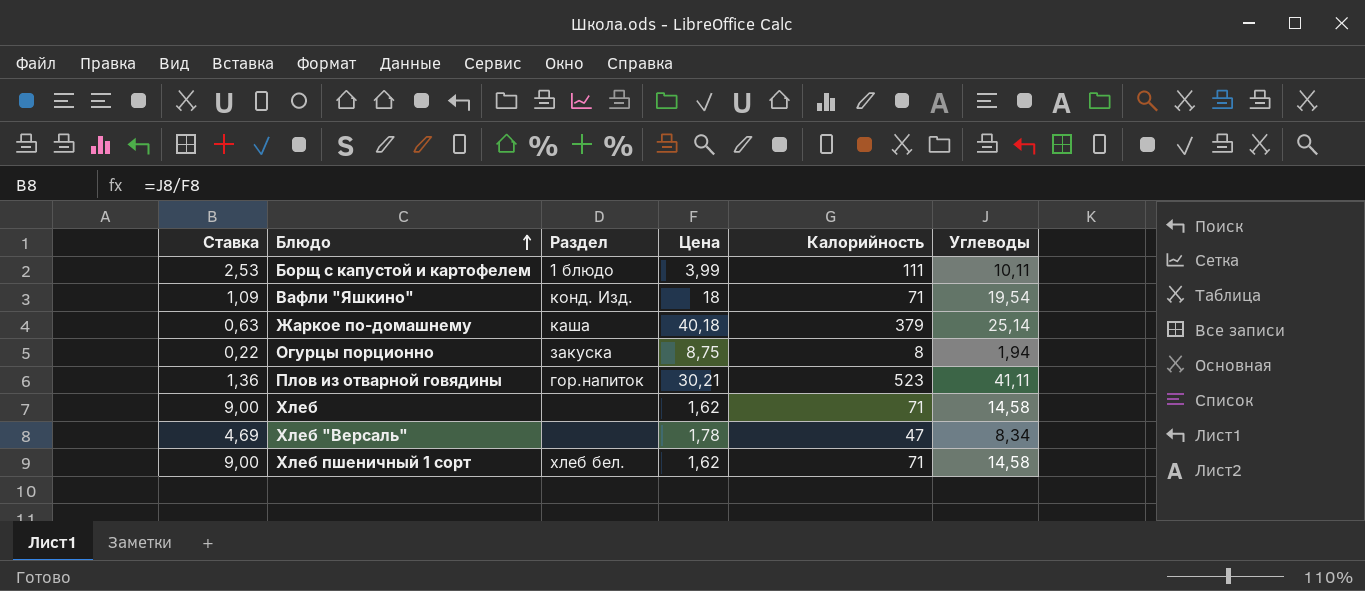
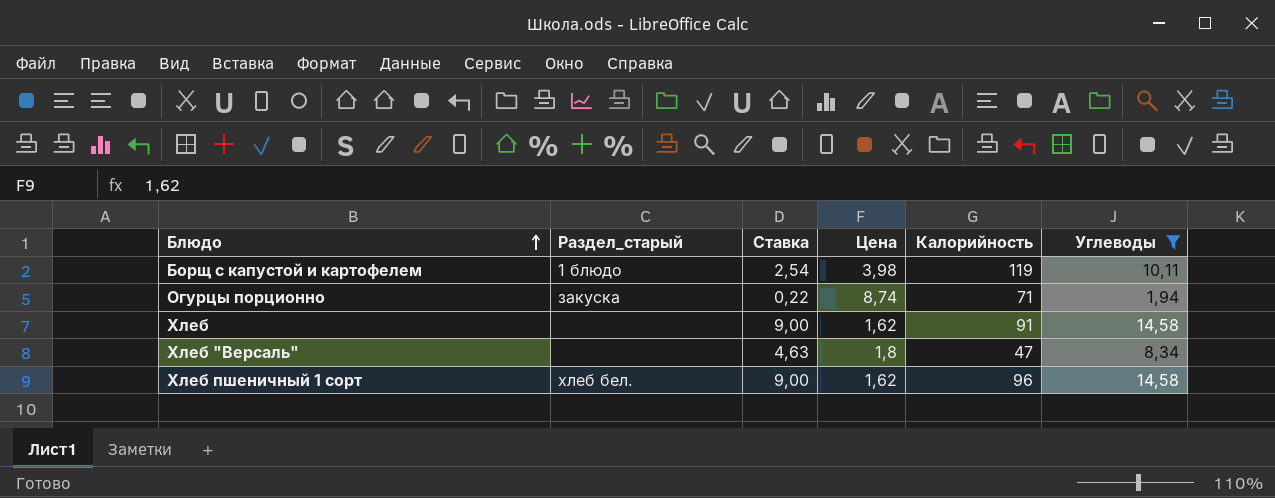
filter: none -> Углеводы <= 14,58
column name: Раздел -> Раздел_старый
column Ставка | position: 1 -> 3
Борщ с капустой и картофелем | Ставка: 2,53 -> 2,54
Борщ с капустой и картофелем | Цена: 3,99 -> 3,98
Борщ с капустой и картофелем | Калорийность: 111 -> 119
Огурцы порционно | Цена: 8,75 -> 8,74
Огурцы порционно | Калорийность: 8 -> 71
Хлеб | Калорийность: 71 -> 91
Хлеб "Версаль" | Ставка: 4,69 -> 4,63
Хлеб "Версаль" | Цена: 1,78 -> 1,8
Хлеб пшеничный 1 сорт | Калорийность: 71 -> 96

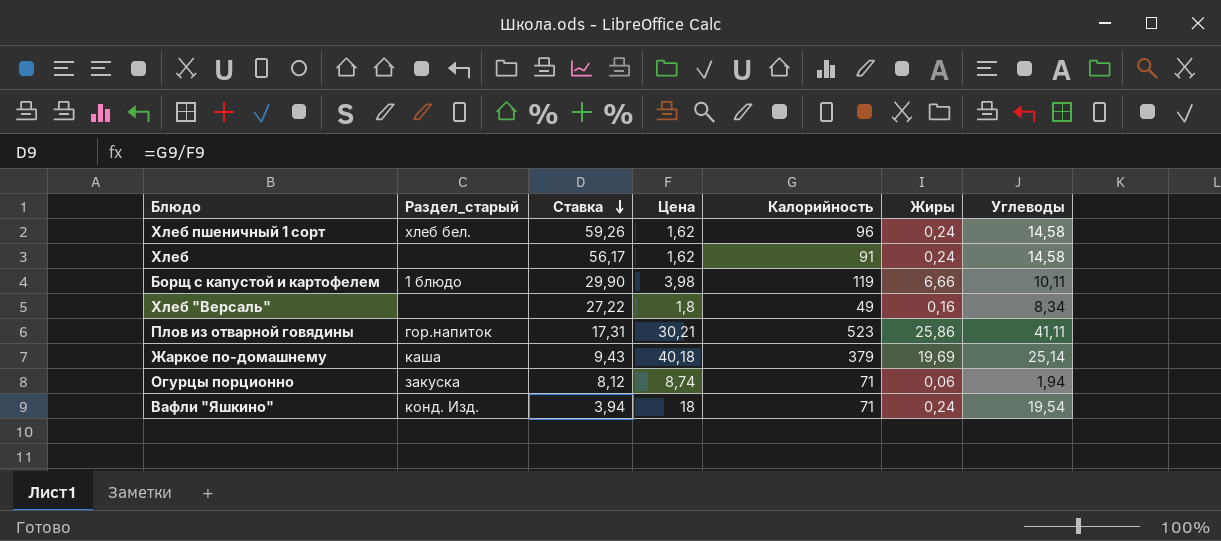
filter: Углеводы <= 14,58 -> none
row order: Блюдо ascending -> Ставка descending
column Ставка | formula: [Углеводы] / [Цена] -> [Калорийность] / [Цена]
column Жиры | position: none -> 6
Хлеб "Версаль" | Калорийность: 47 -> 49

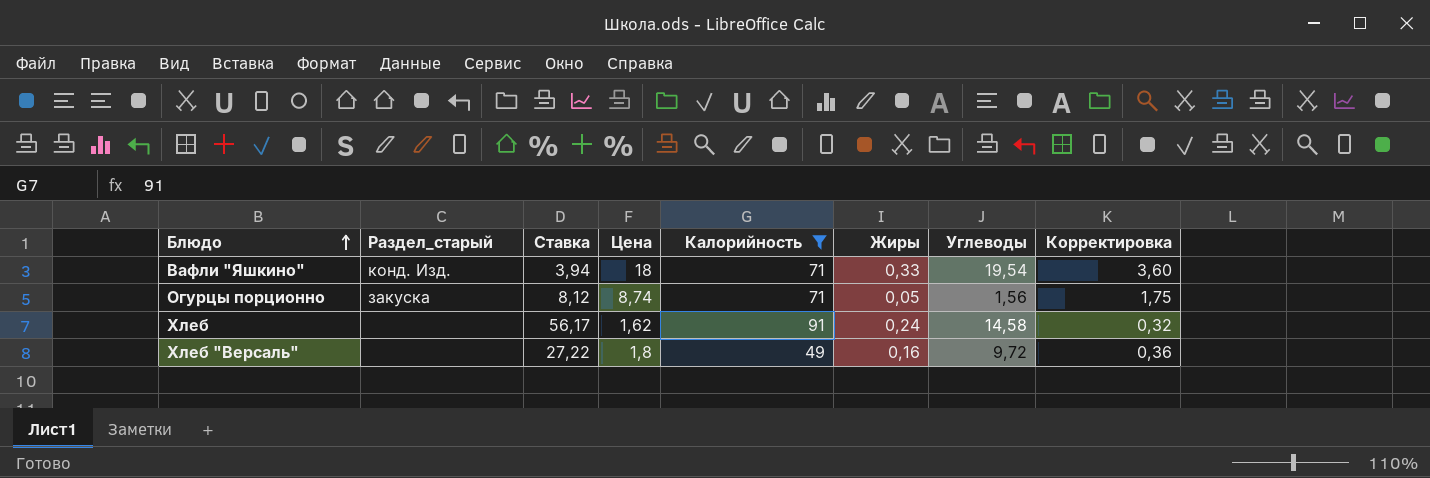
filter: none -> Калорийность <= 91
row order: Ставка descending -> Блюдо ascending
column Корректировка | formula: none -> [Цена] * 0,2
Вафли "Яшкино" | Жиры: 0,24 -> 0,33
Огурцы порционно | Жиры: 0,06 -> 0,05
Огурцы порционно | Углеводы: 1,94 -> 1,56
Хлеб "Версаль" | Углеводы: 8,34 -> 9,72

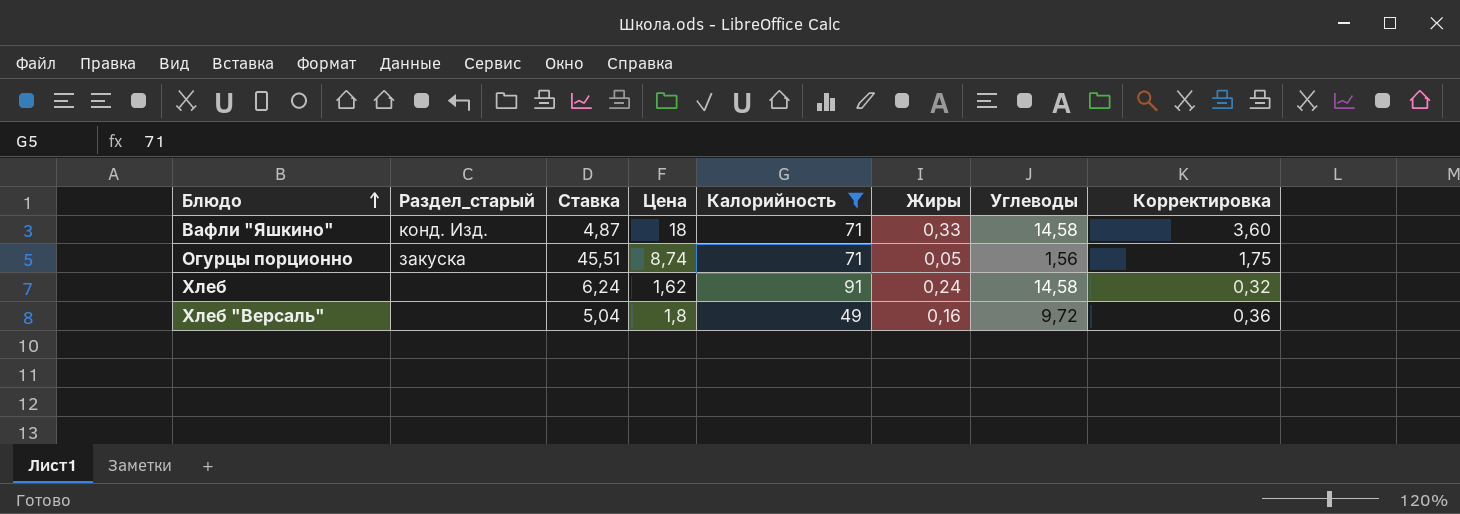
column Ставка | formula: [Калорийность] / [Цена] -> [Калорийность] / [Углеводы]
Вафли "Яшкино" | Углеводы: 19,54 -> 14,58

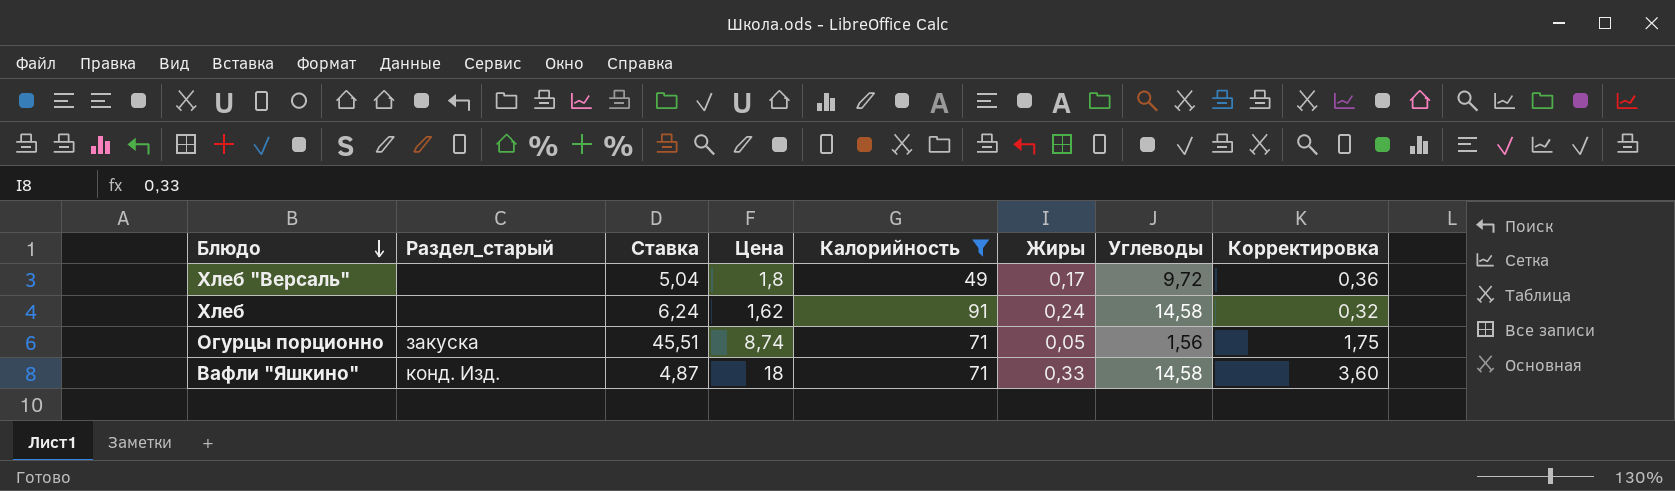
row order: Блюдо ascending -> Блюдо descending
Хлеб "Версаль" | Жиры: 0,16 -> 0,17

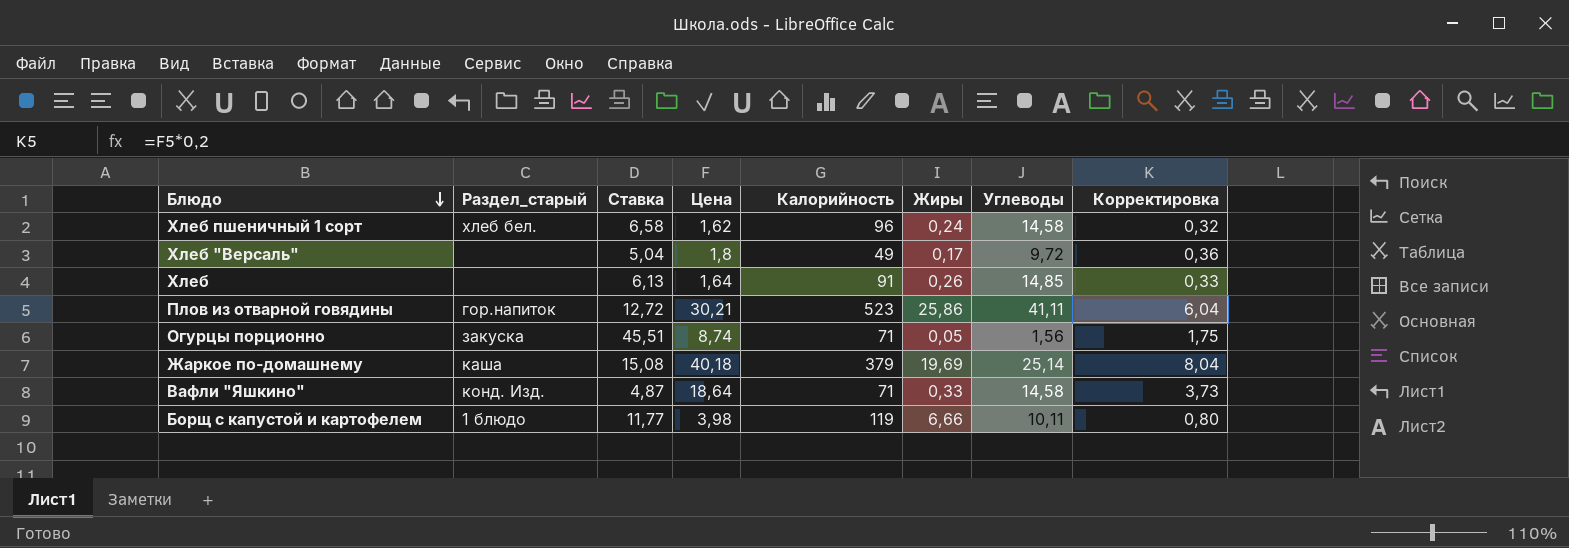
filter: Калорийность <= 91 -> none
Хлеб | Ставка: 6,24 -> 6,13
Хлеб | Цена: 1,62 -> 1,64
Хлеб | Жиры: 0,24 -> 0,26
Хлеб | Углеводы: 14,58 -> 14,85
Хлеб | Корректировка: 0,32 -> 0,33
Вафли "Яшкино" | Цена: 18 -> 18,64
Вафли "Яшкино" | Корректировка: 3,60 -> 3,73

